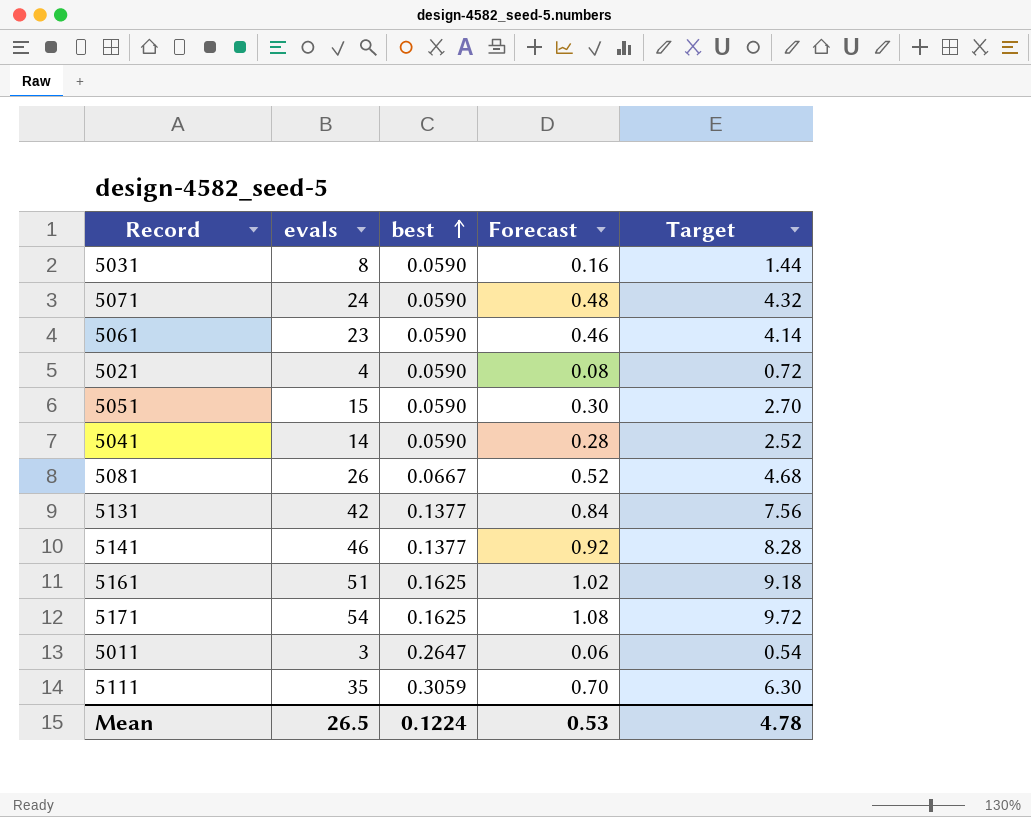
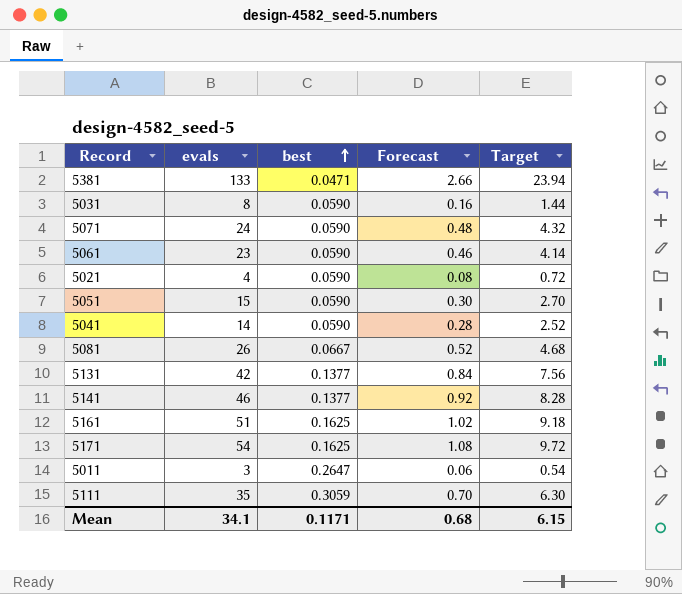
row 5381: none -> 133 | 0.0471 | 2.66 | 23.94
Mean | evals: 26.5 -> 34.1
Mean | best: 0.1224 -> 0.1171
Mean | Forecast: 0.53 -> 0.68
Mean | Target: 4.78 -> 6.15

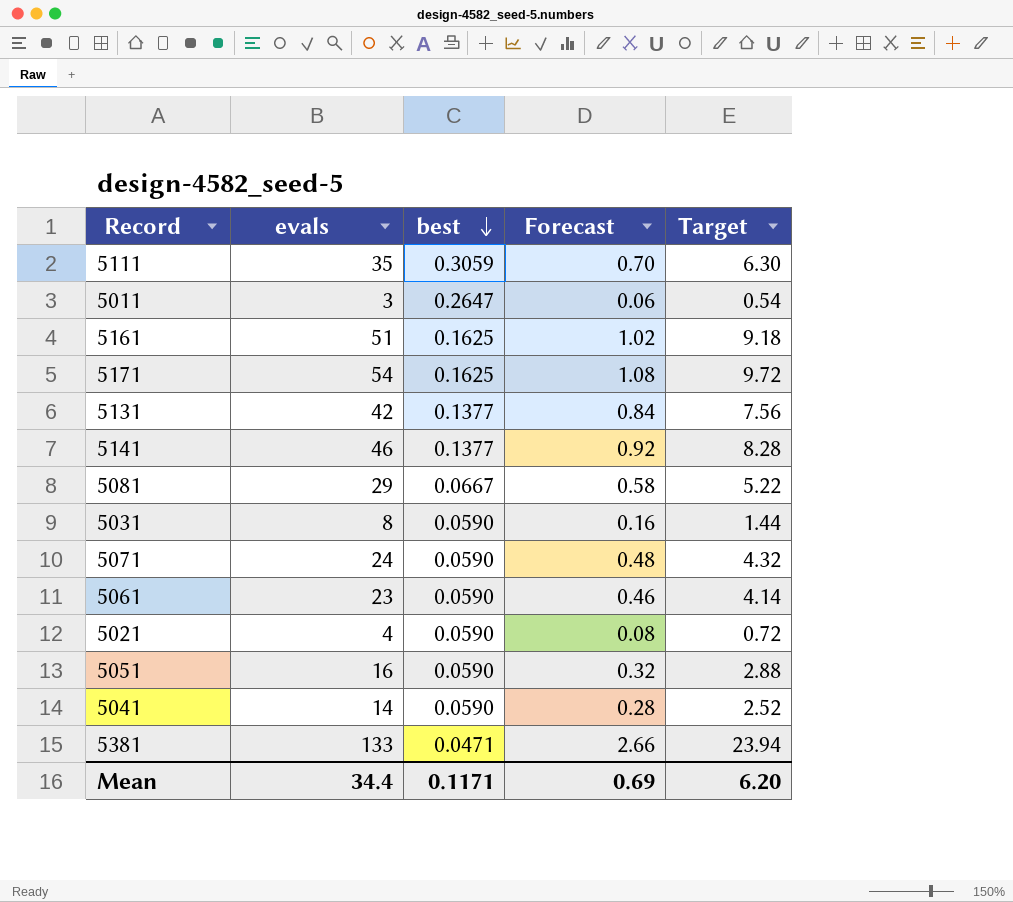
row order: best ascending -> best descending
5081 | evals: 26 -> 29
5081 | Forecast: 0.52 -> 0.58
5081 | Target: 4.68 -> 5.22
5051 | evals: 15 -> 16
5051 | Forecast: 0.30 -> 0.32
5051 | Target: 2.70 -> 2.88
Mean | evals: 34.1 -> 34.4
Mean | Forecast: 0.68 -> 0.69
Mean | Target: 6.15 -> 6.20

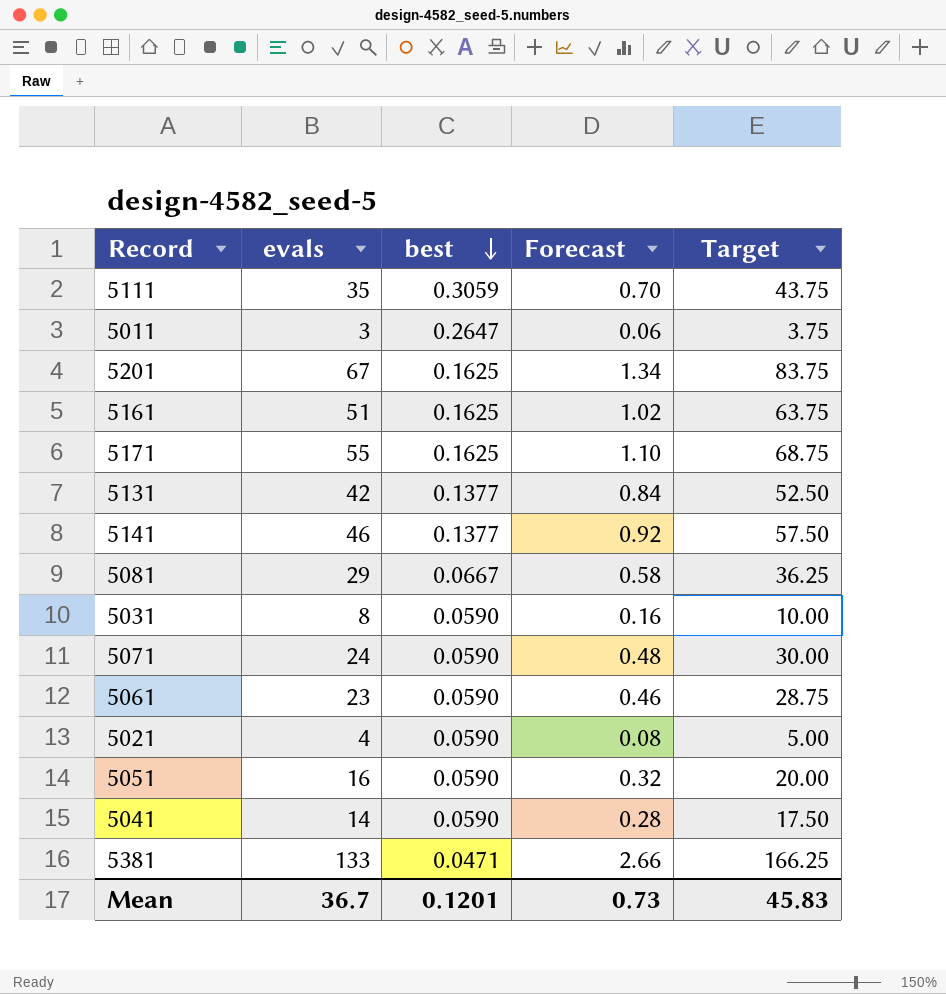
column Target | formula: [evals] * 0.18 -> [evals] * 1.25
row 5201: none -> 67 | 0.1625 | 1.34 | 83.75
5171 | evals: 54 -> 55
5171 | Forecast: 1.08 -> 1.10
Mean | evals: 34.4 -> 36.7
Mean | best: 0.1171 -> 0.1201
Mean | Forecast: 0.69 -> 0.73
Mean | Target: 6.20 -> 45.83

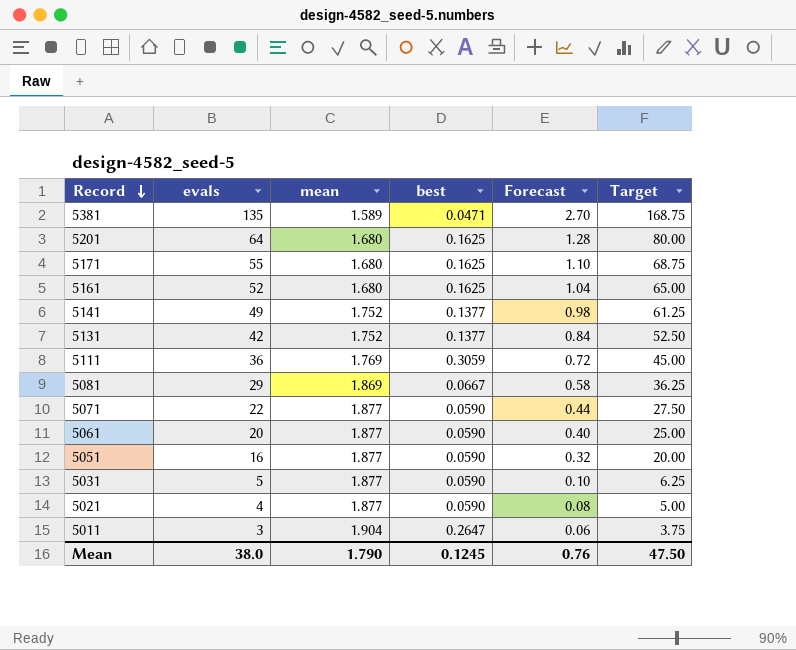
row order: best descending -> Record descending
column mean | position: none -> 3
row 5041: 14 | 0.0590 | 0.28 | 17.50 -> none
5381 | evals: 133 -> 135
5381 | Forecast: 2.66 -> 2.70
5381 | Target: 166.25 -> 168.75
5201 | evals: 67 -> 64
5201 | Forecast: 1.34 -> 1.28
5201 | Target: 83.75 -> 80.00
5161 | evals: 51 -> 52
5161 | Forecast: 1.02 -> 1.04
5161 | Target: 63.75 -> 65.00
5141 | evals: 46 -> 49
5141 | Forecast: 0.92 -> 0.98
5141 | Target: 57.50 -> 61.25
5111 | evals: 35 -> 36
5111 | Forecast: 0.70 -> 0.72
5111 | Target: 43.75 -> 45.00
5071 | evals: 24 -> 22
5071 | Forecast: 0.48 -> 0.44
5071 | Target: 30.00 -> 27.50
5061 | evals: 23 -> 20
5061 | Forecast: 0.46 -> 0.40
5061 | Target: 28.75 -> 25.00
5031 | evals: 8 -> 5
5031 | Forecast: 0.16 -> 0.10
5031 | Target: 10.00 -> 6.25
Mean | evals: 36.7 -> 38.0
Mean | best: 0.1201 -> 0.1245
Mean | Forecast: 0.73 -> 0.76
Mean | Target: 45.83 -> 47.50

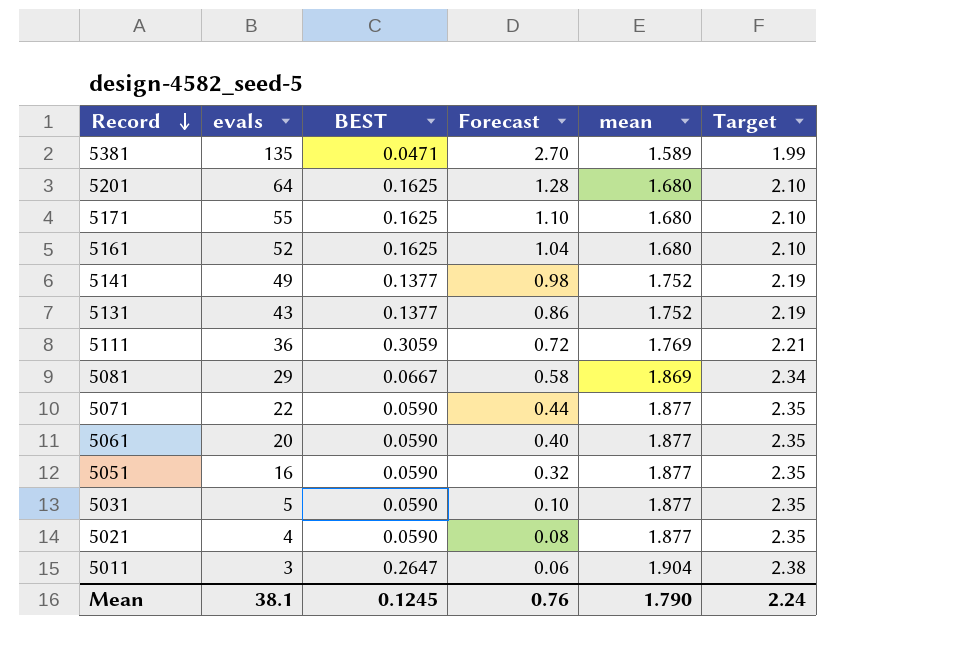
column name: best -> BEST
column mean | position: 3 -> 5
column Target | formula: [evals] * 1.25 -> [mean] * 1.25
5131 | evals: 42 -> 43
5131 | Forecast: 0.84 -> 0.86
Mean | evals: 38.0 -> 38.1
Mean | Target: 47.50 -> 2.24

